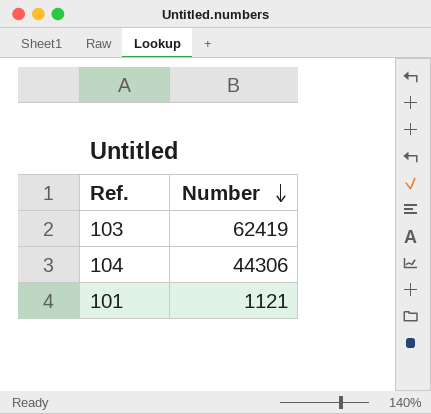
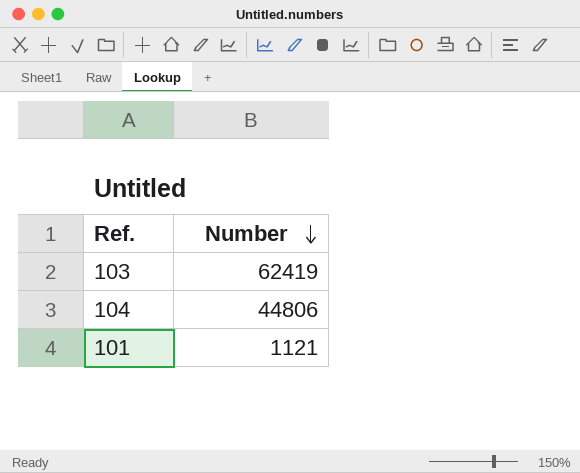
104 | Number: 44306 -> 44806

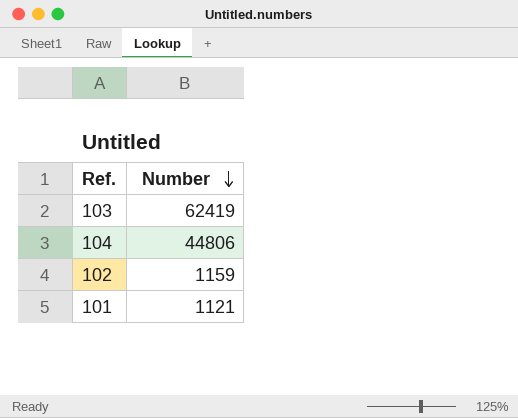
row 102: none -> 1159

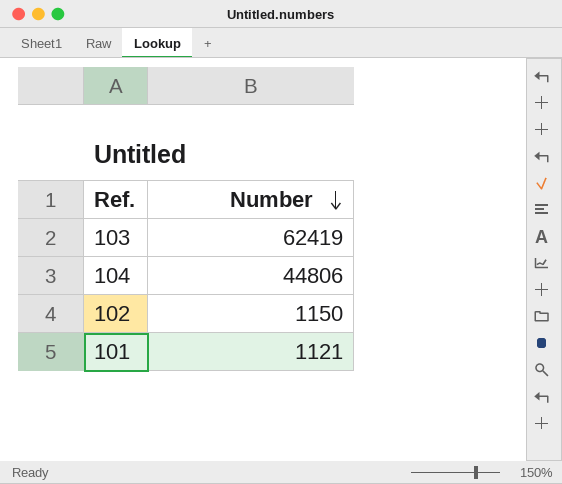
102 | Number: 1159 -> 1150

